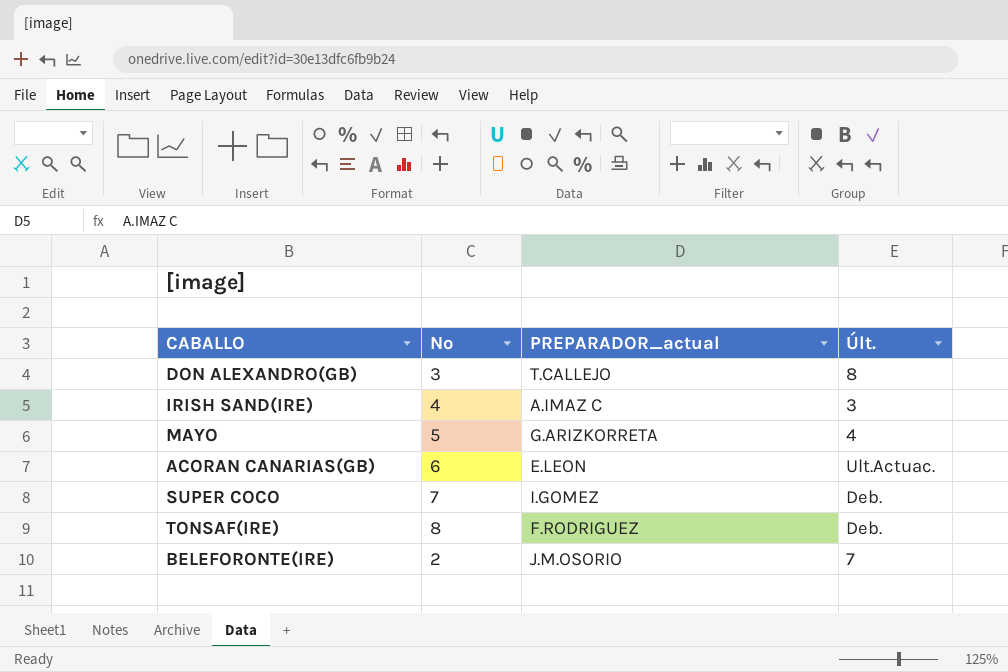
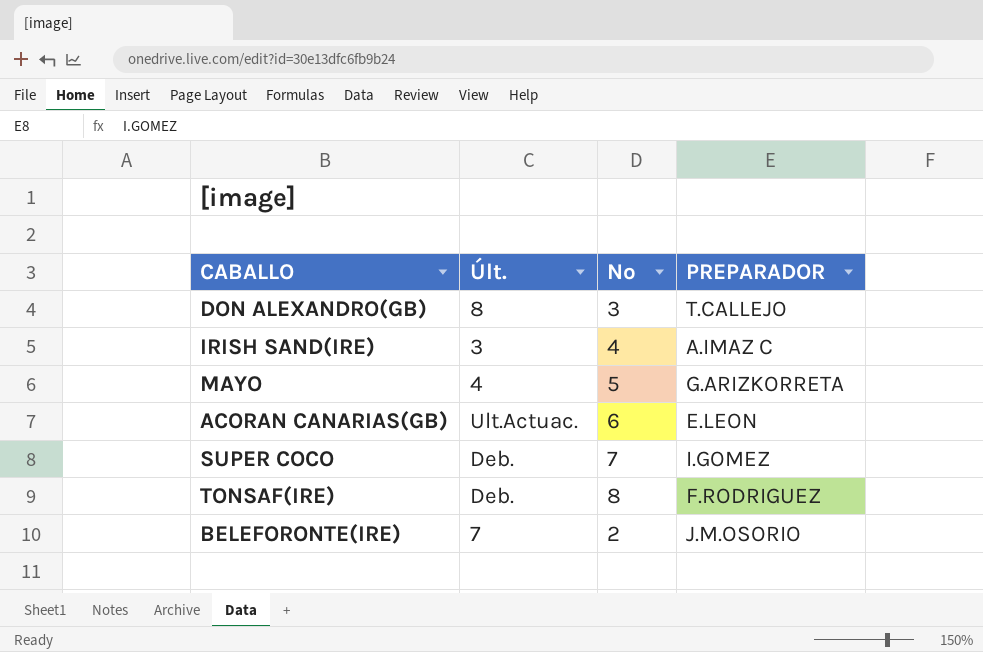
column Últ. | position: 4 -> 2
column name: PREPARADOR_actual -> PREPARADOR

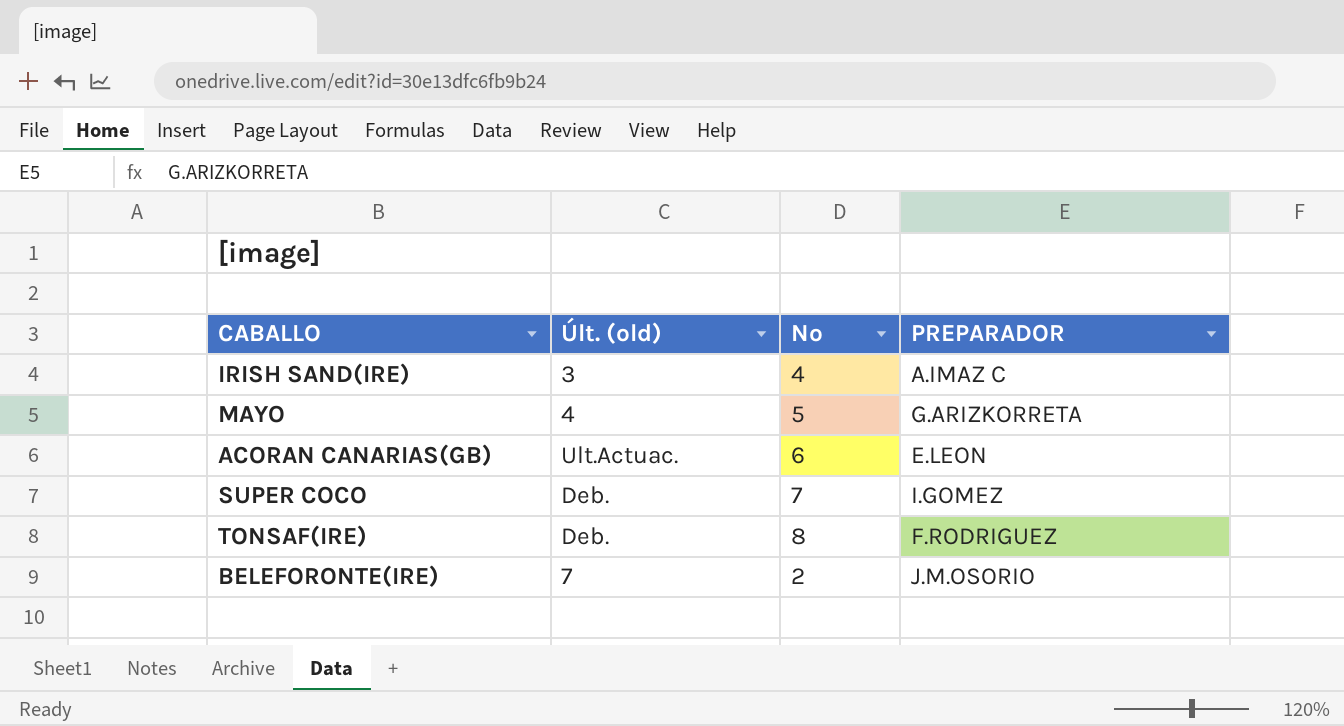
column name: Últ. -> Últ. (old)
row DON ALEXANDRO(GB): 8 | 3 | T.CALLEJO -> none

